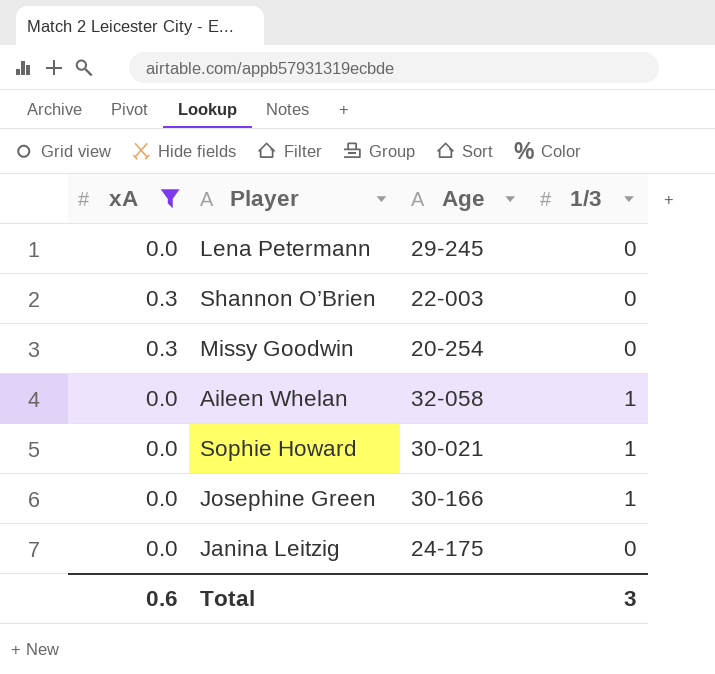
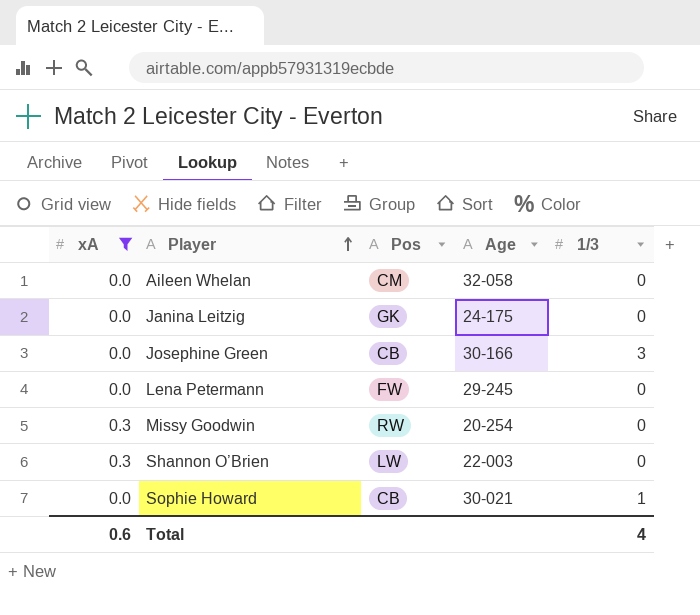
row order: none -> Player ascending
column Pos | position: none -> 3
Aileen Whelan | 1/3: 1 -> 0
Josephine Green | 1/3: 1 -> 3
Total | 1/3: 3 -> 4

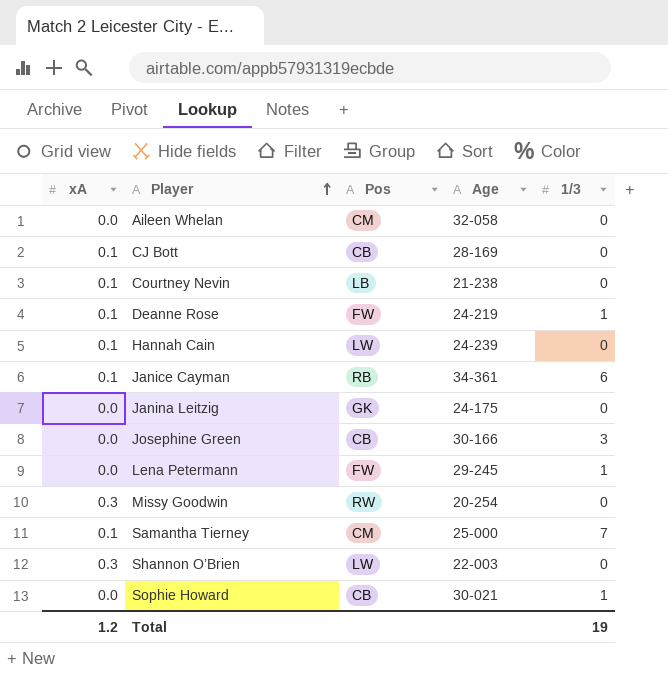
filter: xA != 0.1 -> none
Lena Petermann | 1/3: 0 -> 1
Total | xA: 0.6 -> 1.2
Total | 1/3: 4 -> 19

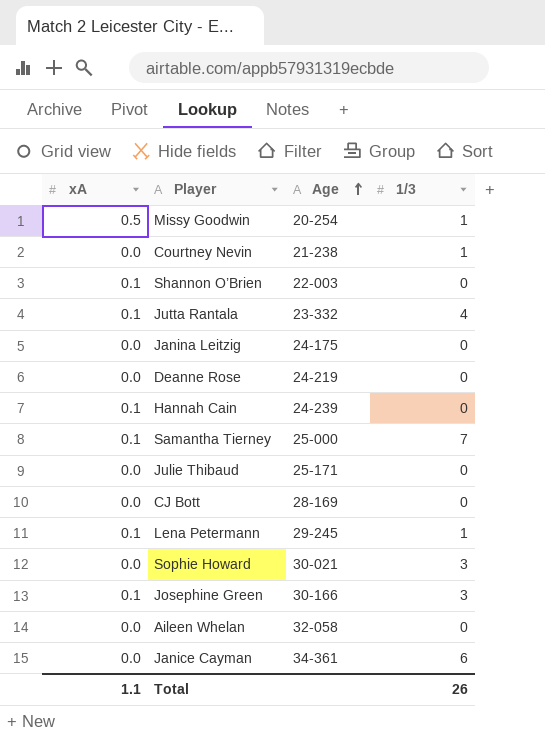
row order: Player ascending -> Age ascending
column Pos | position: 3 -> none
Missy Goodwin | xA: 0.3 -> 0.5
Missy Goodwin | 1/3: 0 -> 1
Courtney Nevin | xA: 0.1 -> 0.0
Courtney Nevin | 1/3: 0 -> 1
Shannon O’Brien | xA: 0.3 -> 0.1
row Jutta Rantala: none -> 0.1 | 23-332 | 4
Deanne Rose | xA: 0.1 -> 0.0
Deanne Rose | 1/3: 1 -> 0
row Julie Thibaud: none -> 0.0 | 25-171 | 0
CJ Bott | xA: 0.1 -> 0.0
Lena Petermann | xA: 0.0 -> 0.1
Sophie Howard | 1/3: 1 -> 3
Josephine Green | xA: 0.0 -> 0.1
Janice Cayman | xA: 0.1 -> 0.0
Total | xA: 1.2 -> 1.1
Total | 1/3: 19 -> 26

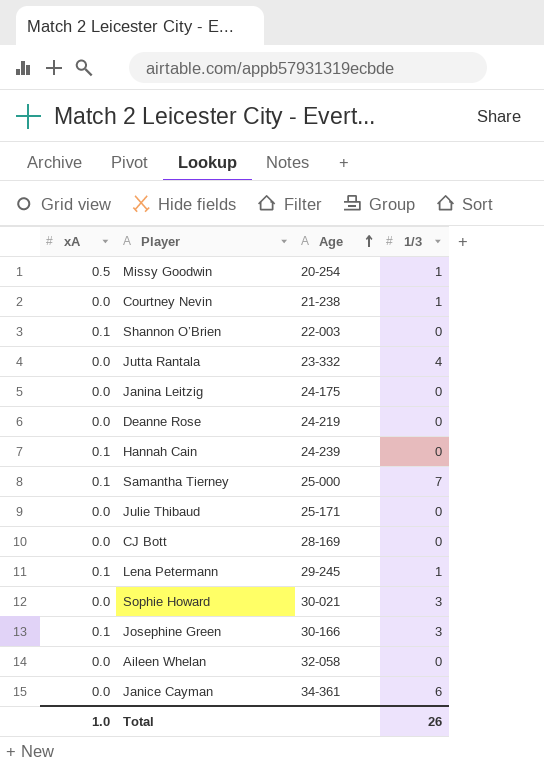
Jutta Rantala | xA: 0.1 -> 0.0
Total | xA: 1.1 -> 1.0

